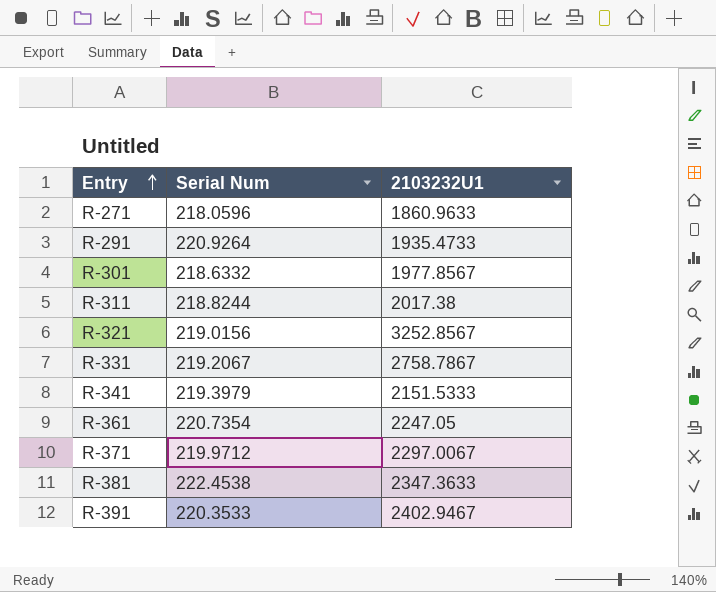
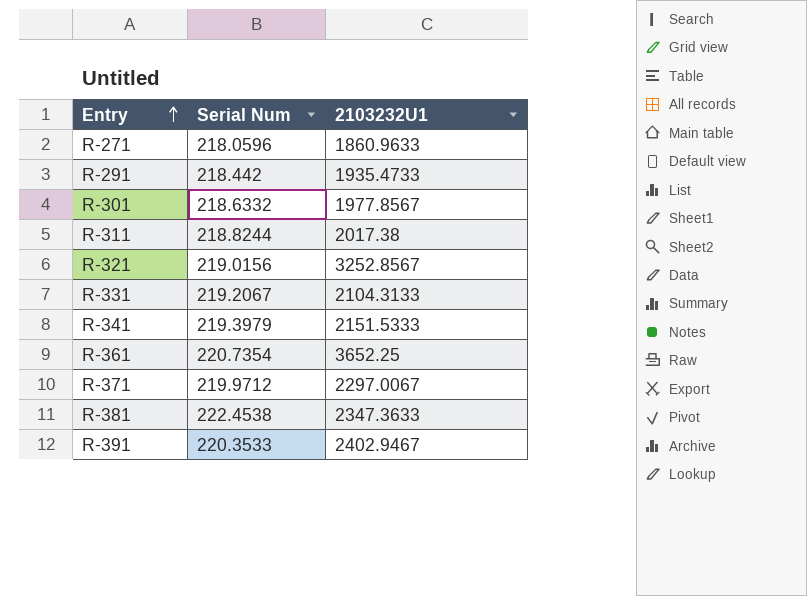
R-291 | Serial Num: 220.9264 -> 218.442
R-331 | 2103232U1: 2758.7867 -> 2104.3133
R-361 | 2103232U1: 2247.05 -> 3652.25

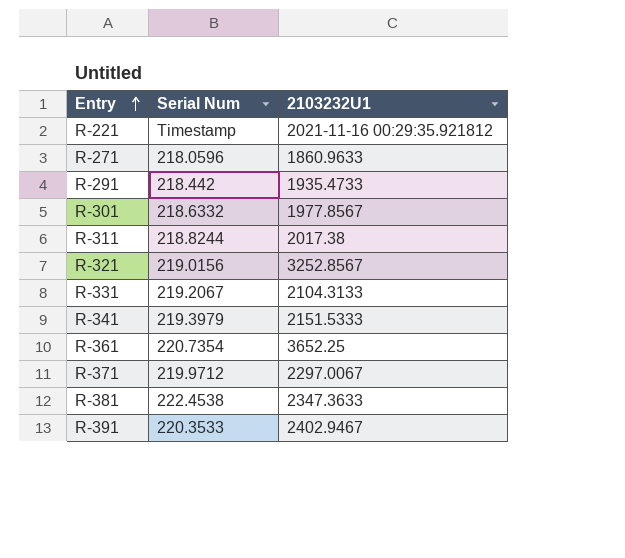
row R-221: none -> Timestamp | 2021-11-16 00:29:35.921812

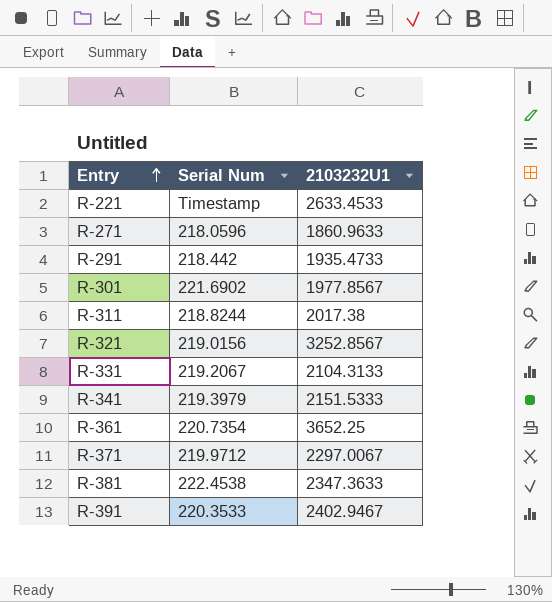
R-221 | 2103232U1: 2021-11-16 00:29:35.921812 -> 2633.4533
R-301 | Serial Num: 218.6332 -> 221.6902

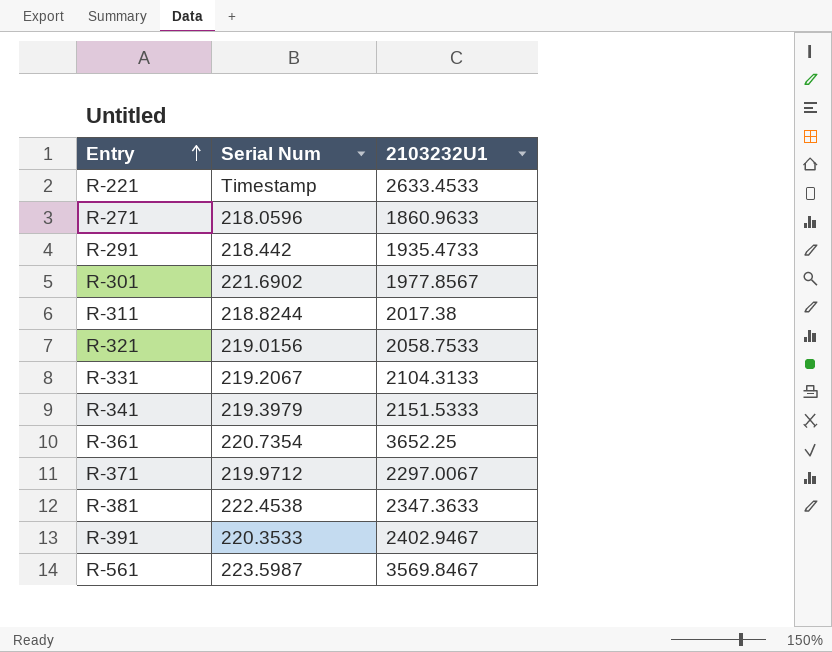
R-321 | 2103232U1: 3252.8567 -> 2058.7533
row R-561: none -> 223.5987 | 3569.8467

